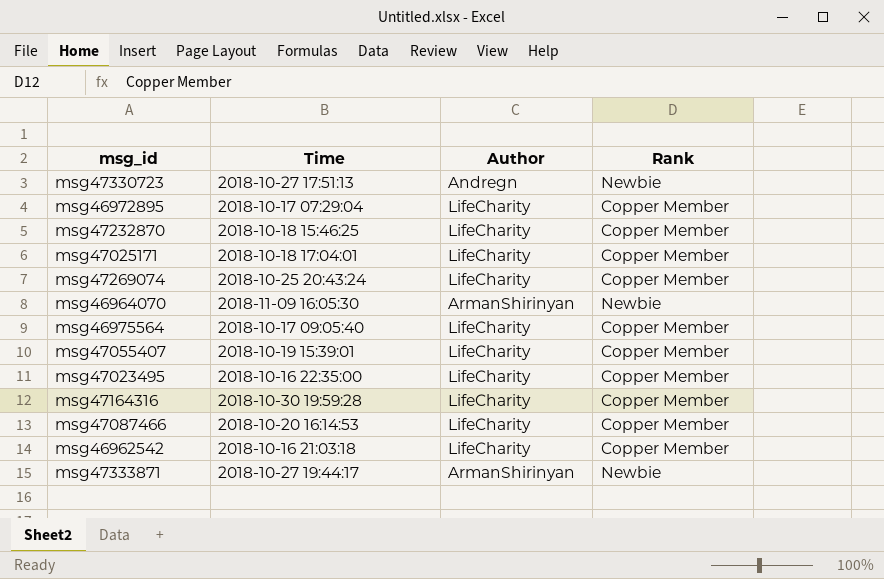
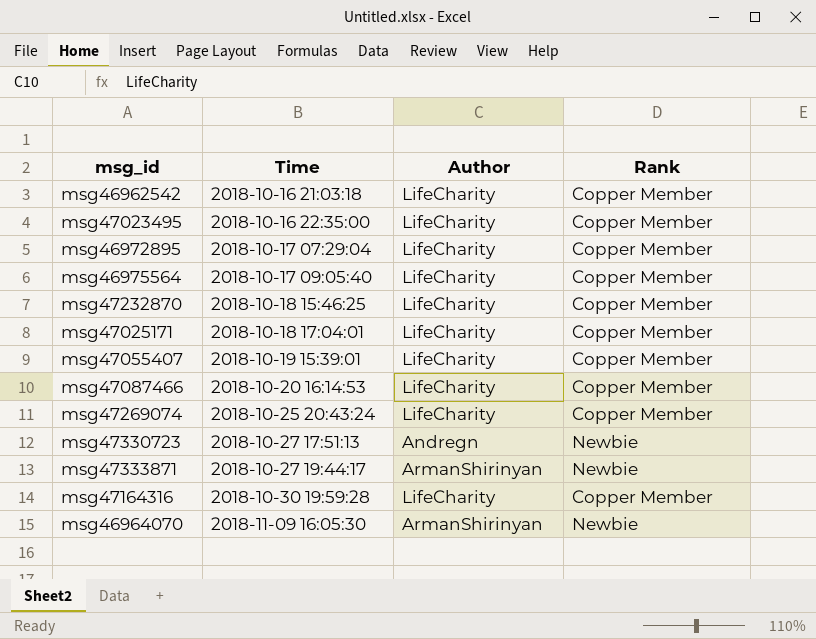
row order: none -> Time ascending

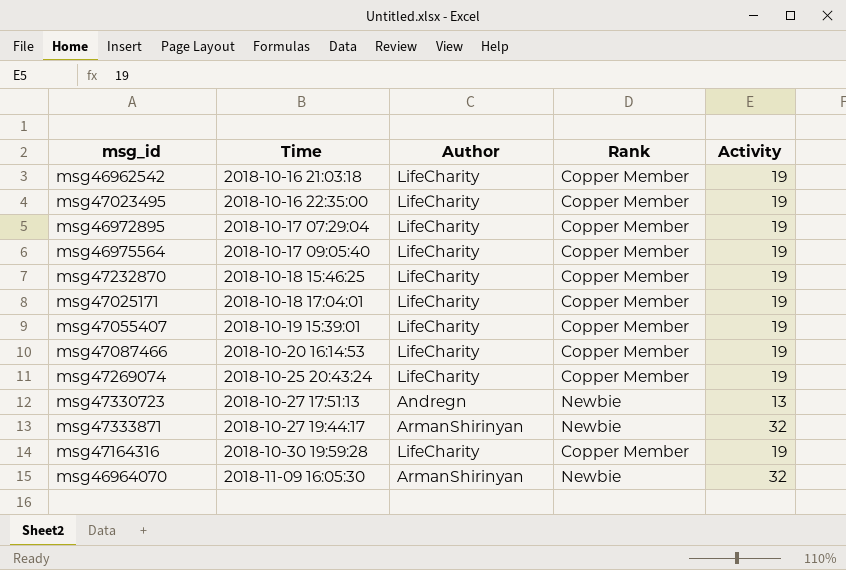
column Activity | position: none -> 5

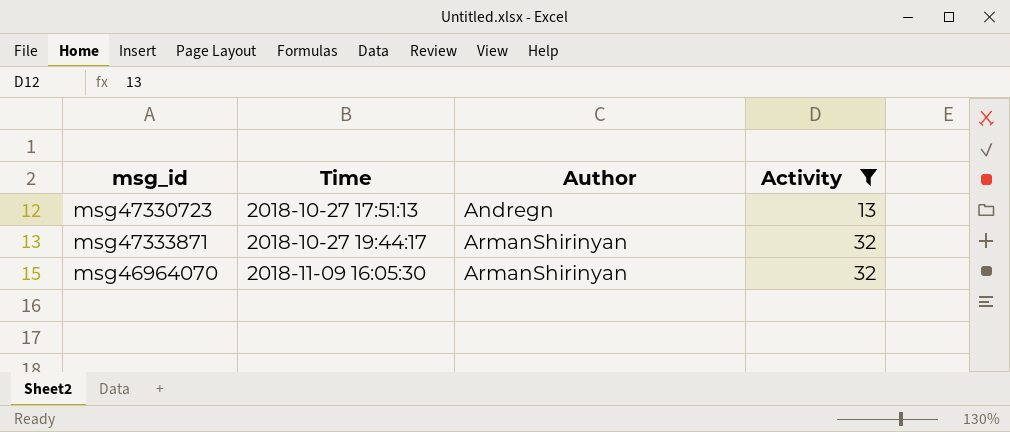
filter: none -> Activity != 19
column Rank | position: 4 -> none

